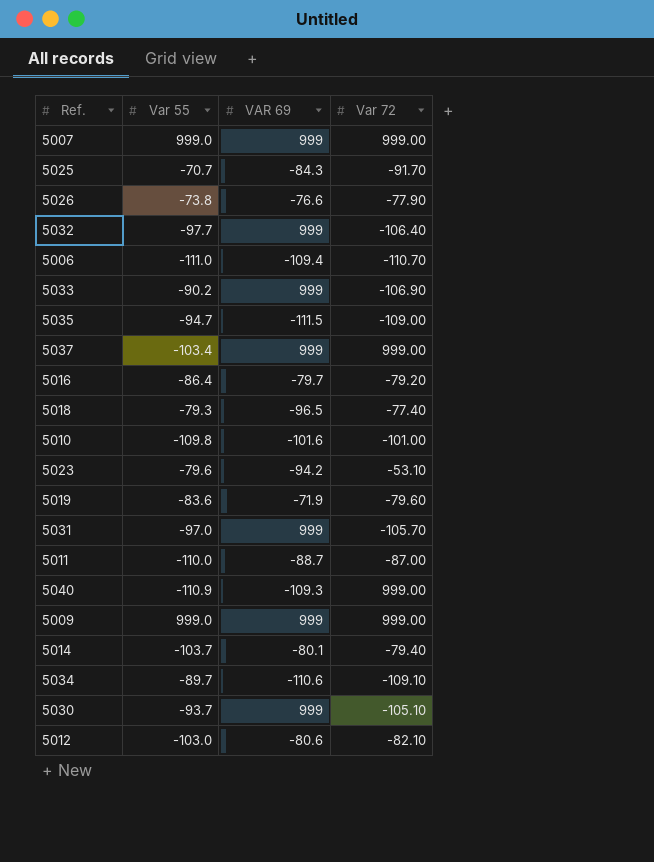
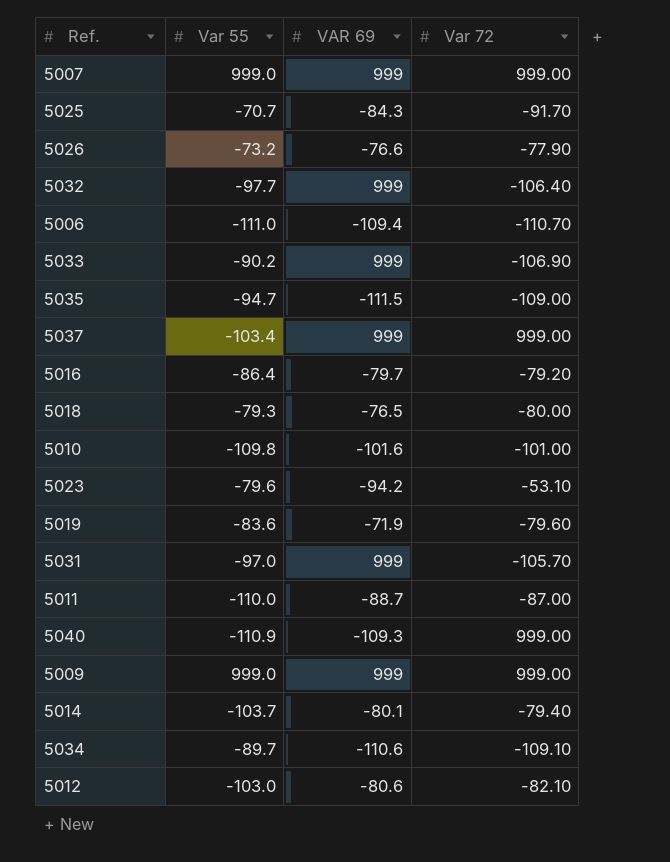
row 5030: -93.7 | 999 | -105.10 -> none
5026 | Var 55: -73.8 -> -73.2
5018 | VAR 69: -96.5 -> -76.5
5018 | Var 72: -77.40 -> -80.00

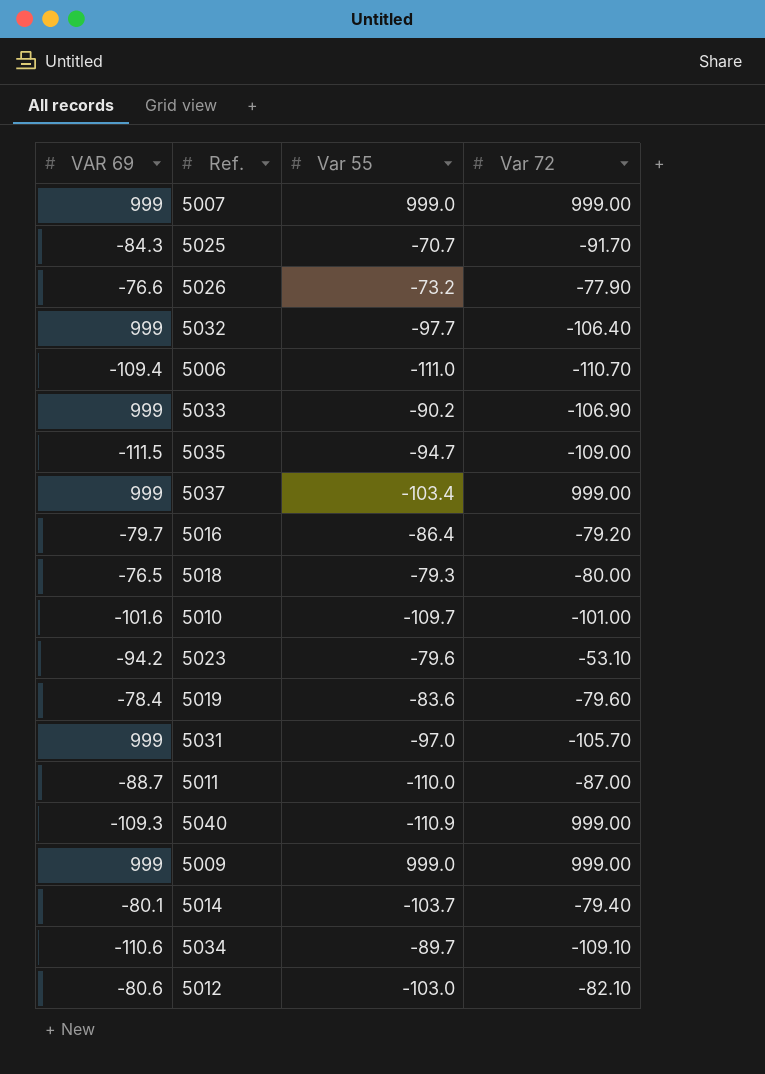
column VAR 69 | position: 3 -> 1
5010 | Var 55: -109.8 -> -109.7
5019 | VAR 69: -71.9 -> -78.4

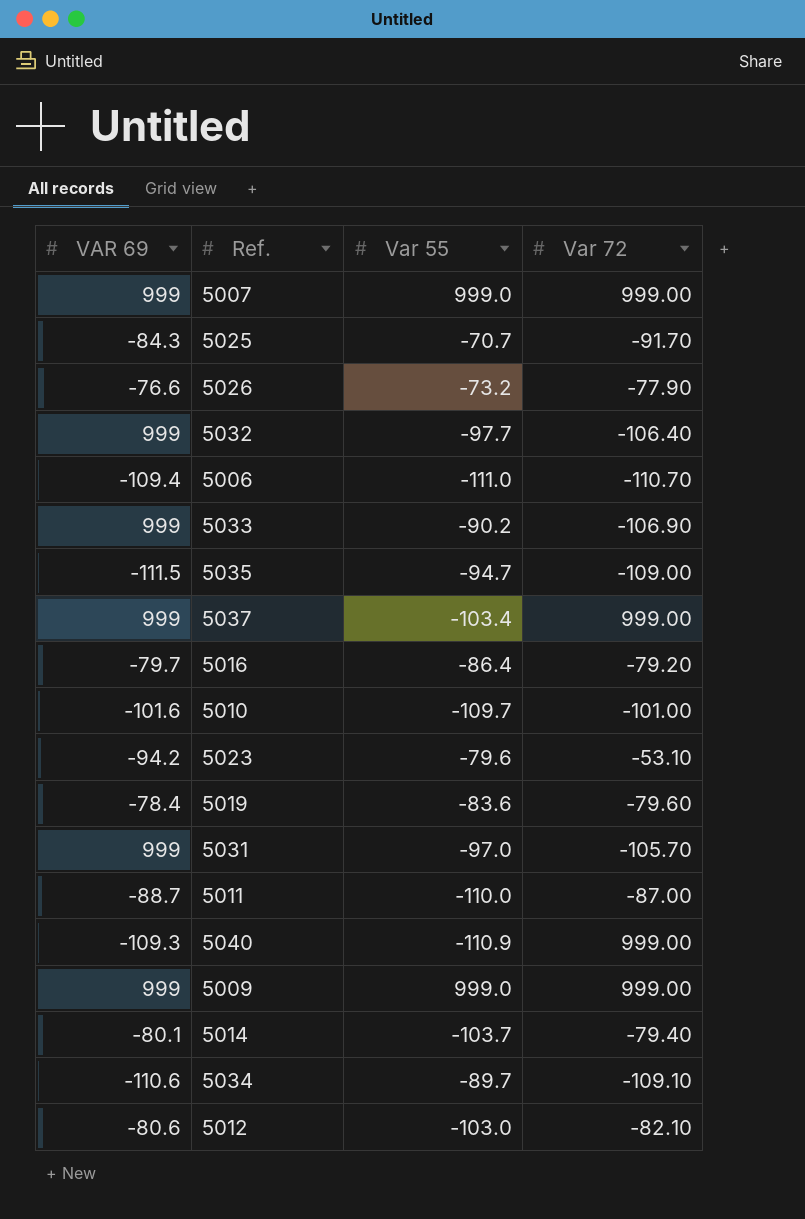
row 5018: -76.5 | -79.3 | -80.00 -> none

